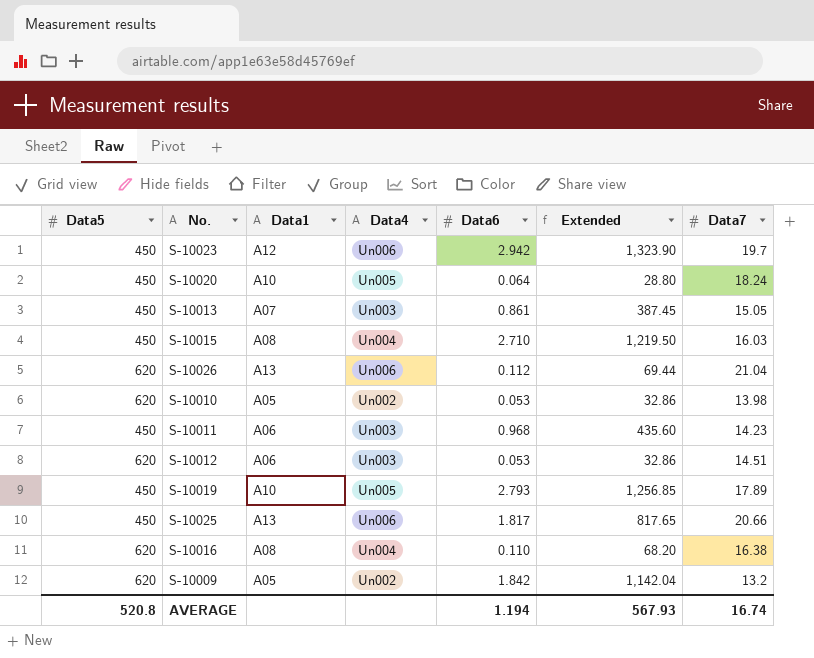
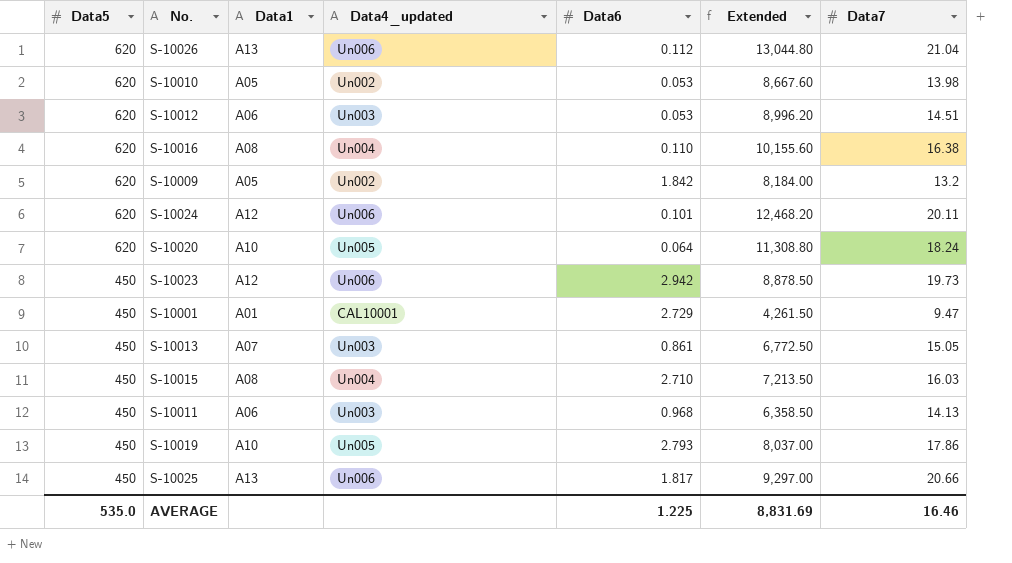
row order: none -> Data5 descending
column name: Data4 -> Data4_updated
column Extended | formula: [Data5] * [Data6] -> [Data5] * [Data7]
row S-10024: none -> 620 | A12 | Un006 | 0.101 | 12,468.20 | 20.11
S-10020 | Data5: 450 -> 620
S-10023 | Data7: 19.7 -> 19.73
row S-10001: none -> 450 | A01 | CAL10001 | 2.729 | 4,261.50 | 9.47
S-10011 | Data7: 14.23 -> 14.13
S-10019 | Data7: 17.89 -> 17.86
AVERAGE | Data5: 520.8 -> 535.0
AVERAGE | Data6: 1.194 -> 1.225
AVERAGE | Extended: 567.93 -> 8,831.69
AVERAGE | Data7: 16.74 -> 16.46

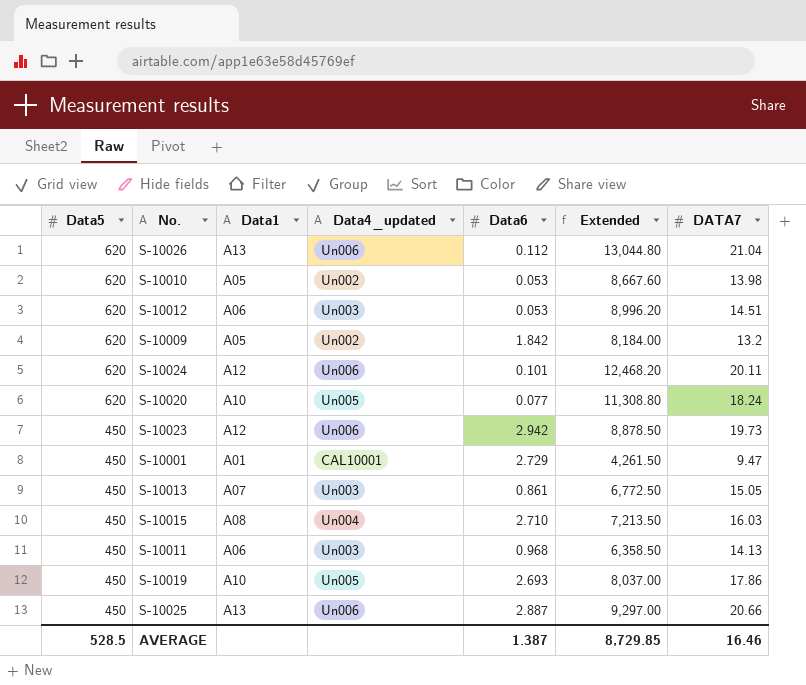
column name: Data7 -> DATA7
row S-10016: 620 | A08 | Un004 | 0.110 | 10,155.60 | 16.38 -> none
S-10020 | Data6: 0.064 -> 0.077
S-10019 | Data6: 2.793 -> 2.693
S-10025 | Data6: 1.817 -> 2.887
AVERAGE | Data5: 535.0 -> 528.5
AVERAGE | Data6: 1.225 -> 1.387
AVERAGE | Extended: 8,831.69 -> 8,729.85

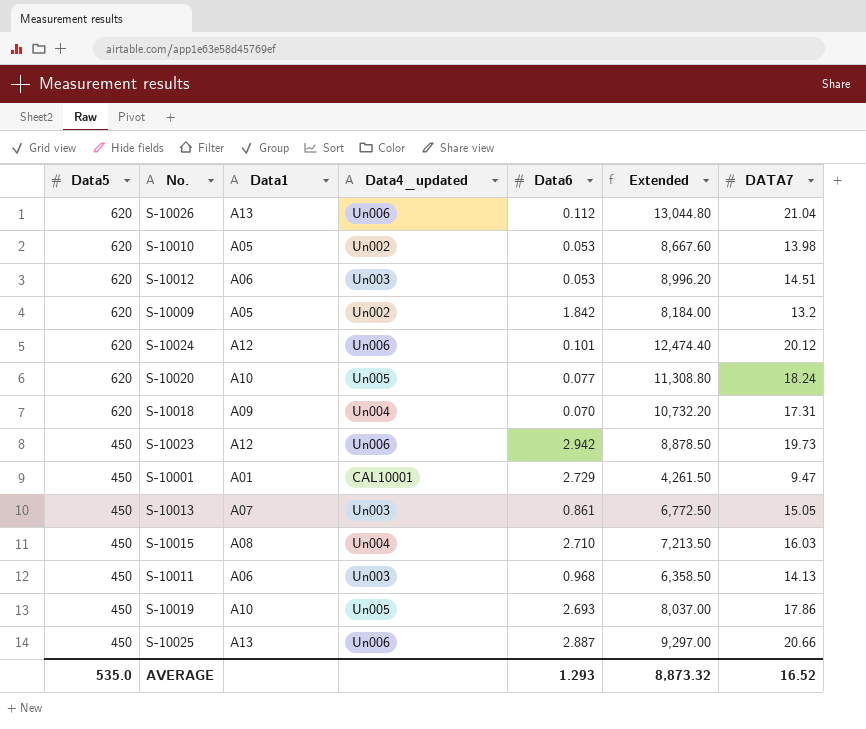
S-10024 | Extended: 12,468.20 -> 12,474.40
S-10024 | DATA7: 20.11 -> 20.12
row S-10018: none -> 620 | A09 | Un004 | 0.070 | 10,732.20 | 17.31
AVERAGE | Data5: 528.5 -> 535.0
AVERAGE | Data6: 1.387 -> 1.293
AVERAGE | Extended: 8,729.85 -> 8,873.32
AVERAGE | DATA7: 16.46 -> 16.52

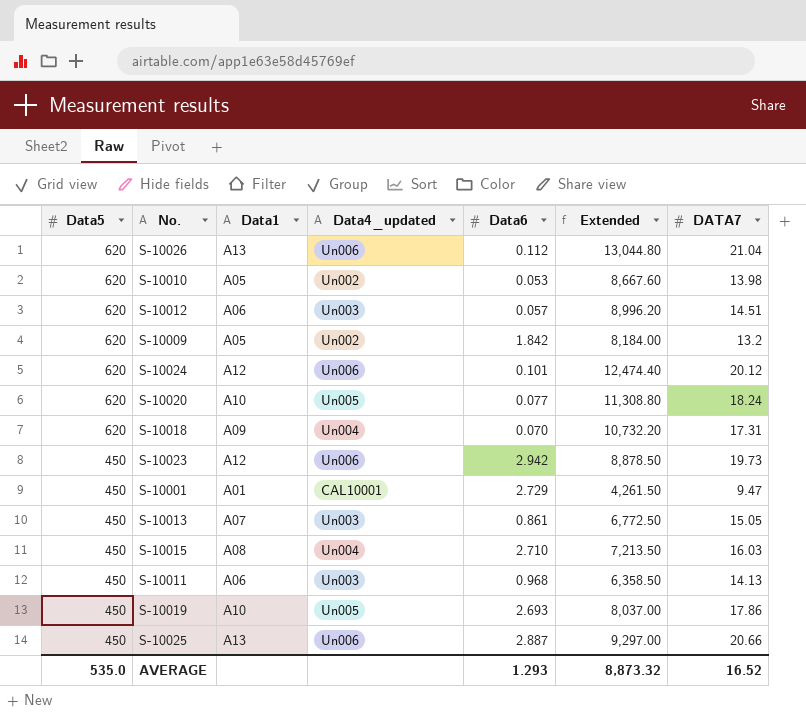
S-10012 | Data6: 0.053 -> 0.057

